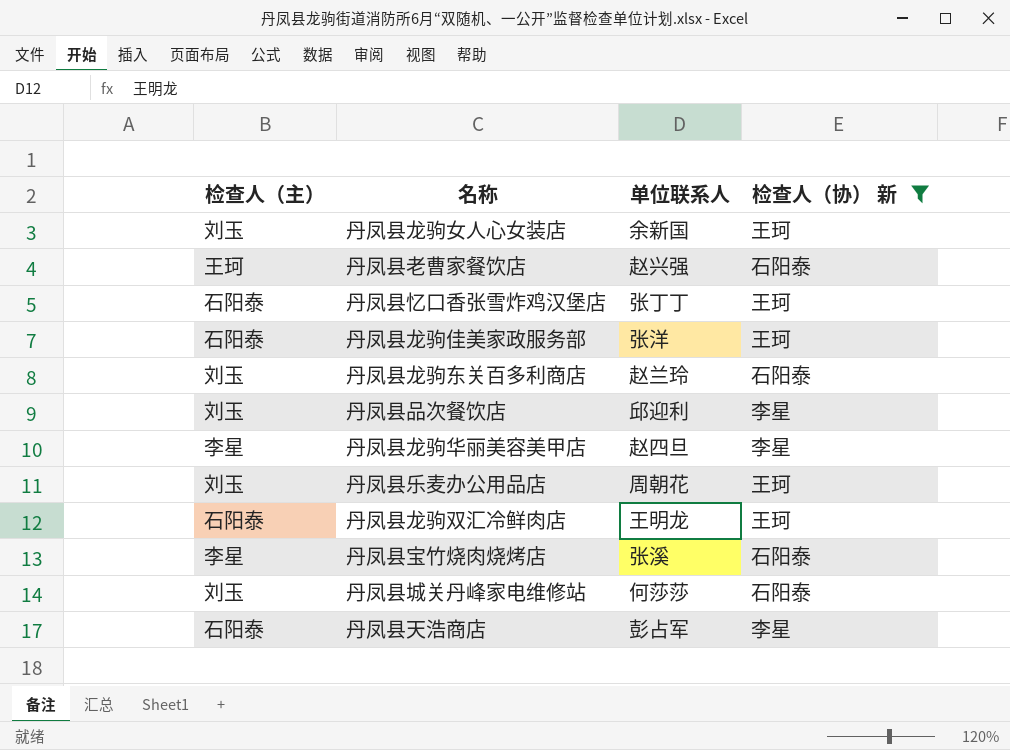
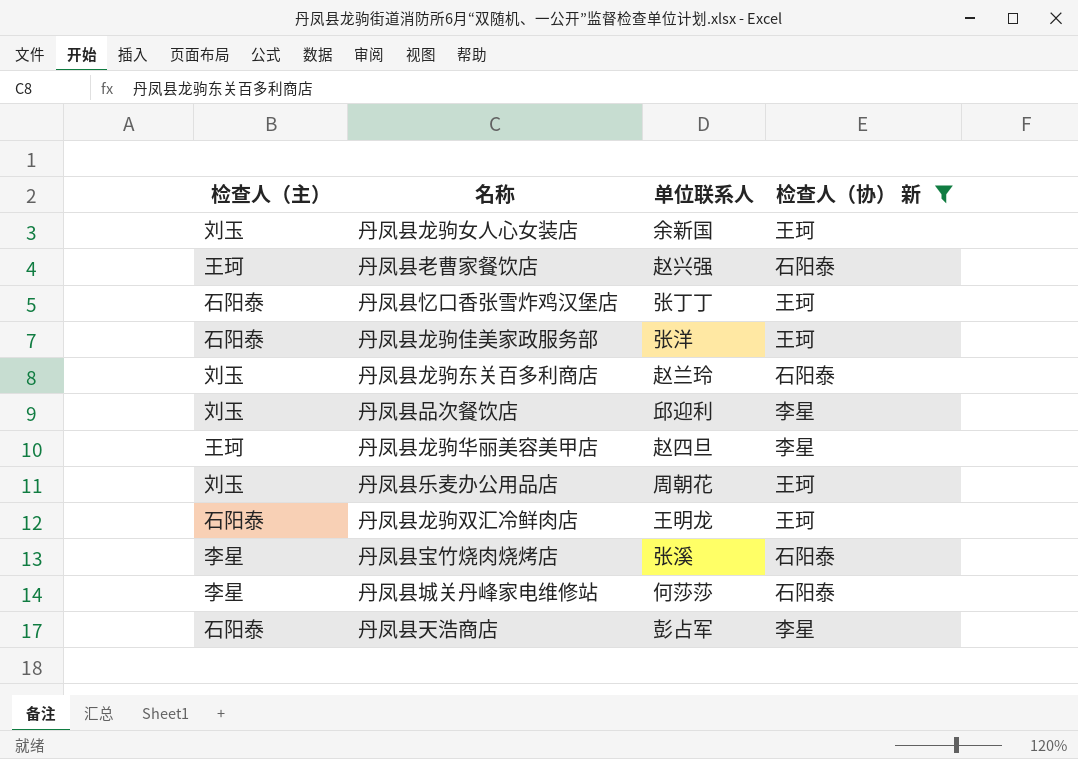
丹凤县龙驹华丽美容美甲店 | 检查人（主）: 李星 -> 王珂
丹凤县城关丹峰家电维修站 | 检查人（主）: 刘玉 -> 李星

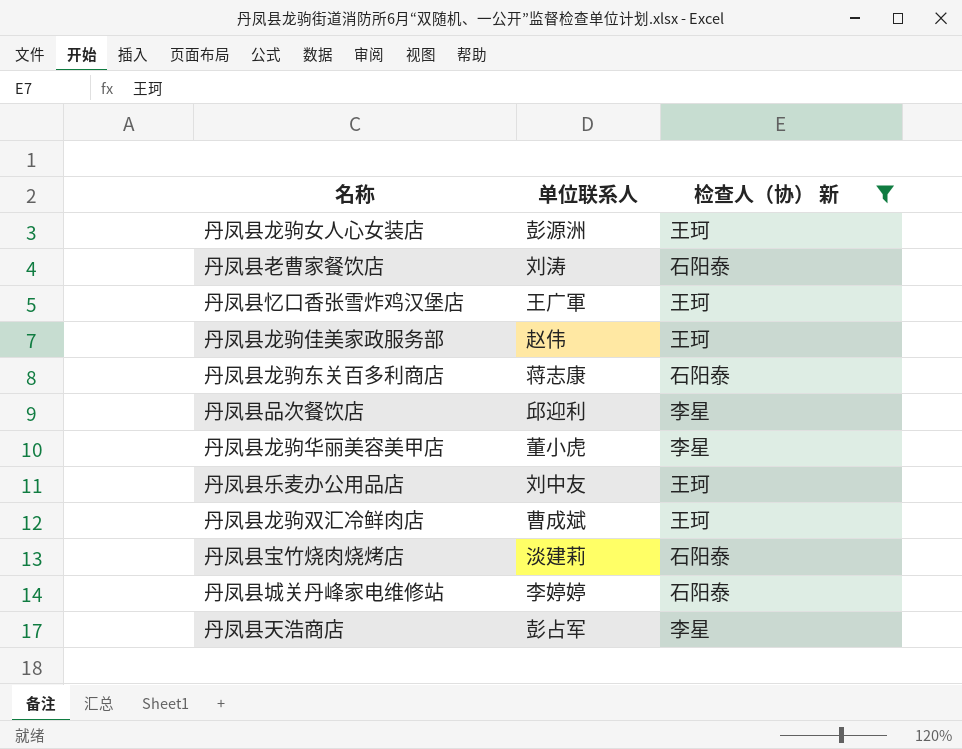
column 检查人（主） | position: 1 -> none
丹凤县龙驹女人心女装店 | 单位联系人: 余新国 -> 彭源洲
丹凤县老曹家餐饮店 | 单位联系人: 赵兴强 -> 刘涛
丹凤县忆口香张雪炸鸡汉堡店 | 单位联系人: 张丁丁 -> 王广軍
丹凤县龙驹佳美家政服务部 | 单位联系人: 张洋 -> 赵伟
丹凤县龙驹东关百多利商店 | 单位联系人: 赵兰玲 -> 蒋志康
丹凤县龙驹华丽美容美甲店 | 单位联系人: 赵四旦 -> 董小虎
丹凤县乐麦办公用品店 | 单位联系人: 周朝花 -> 刘中友
丹凤县龙驹双汇冷鲜肉店 | 单位联系人: 王明龙 -> 曹成斌
丹凤县宝竹烧肉烧烤店 | 单位联系人: 张溪 -> 淡建莉
丹凤县城关丹峰家电维修站 | 单位联系人: 何莎莎 -> 李婷婷

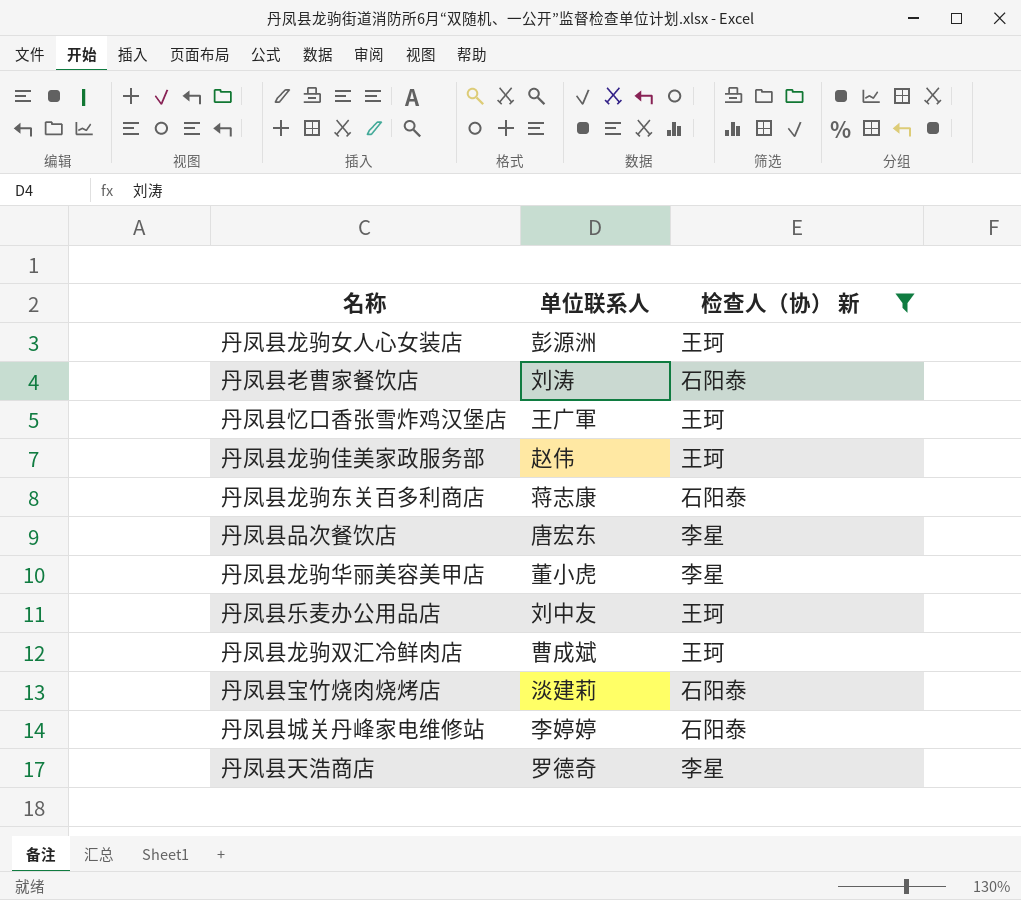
丹凤县品次餐饮店 | 单位联系人: 邱迎利 -> 唐宏东
丹凤县天浩商店 | 单位联系人: 彭占军 -> 罗德奇

